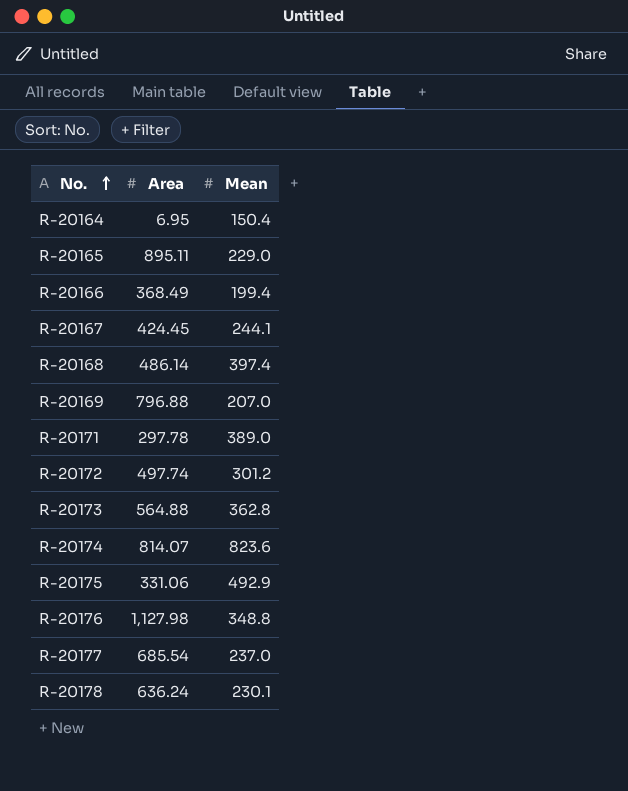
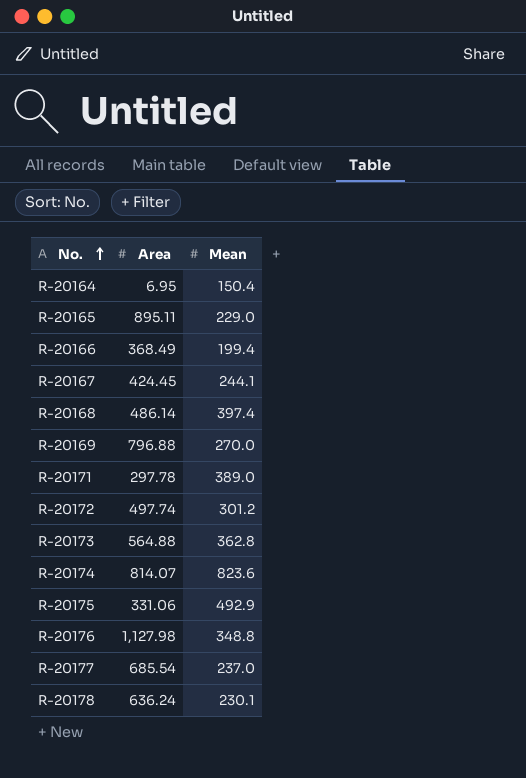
R-20169 | Mean: 207.0 -> 270.0

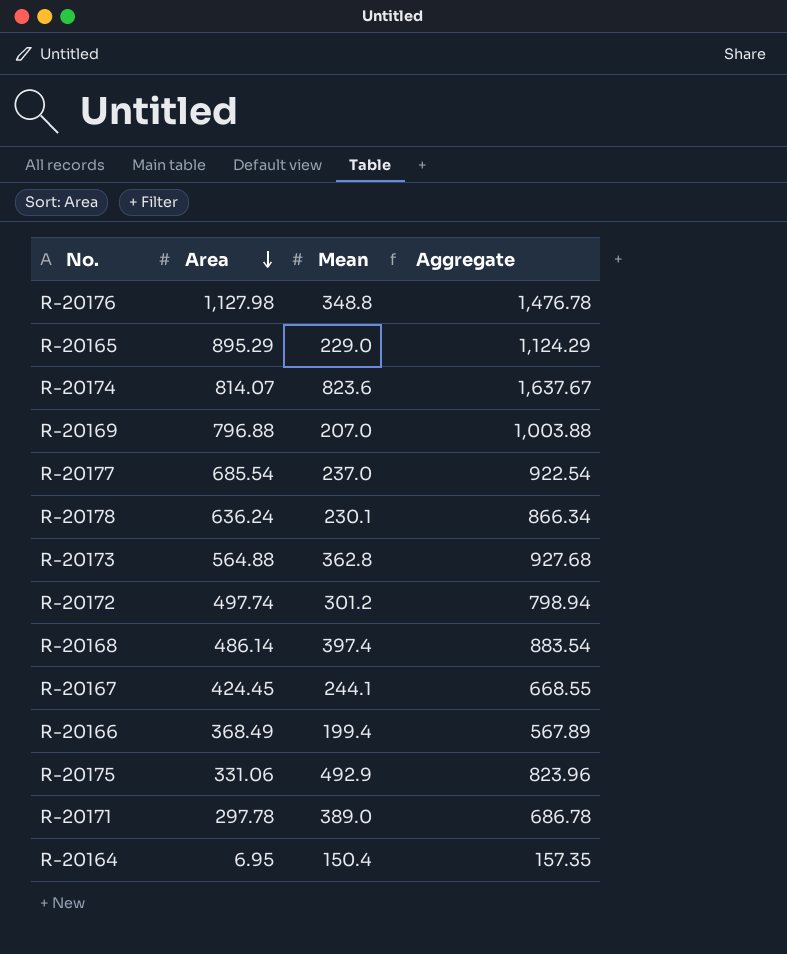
row order: No. ascending -> Area descending
column Aggregate | formula: none -> [Area] + [Mean]
R-20165 | Area: 895.11 -> 895.29
R-20169 | Mean: 270.0 -> 207.0

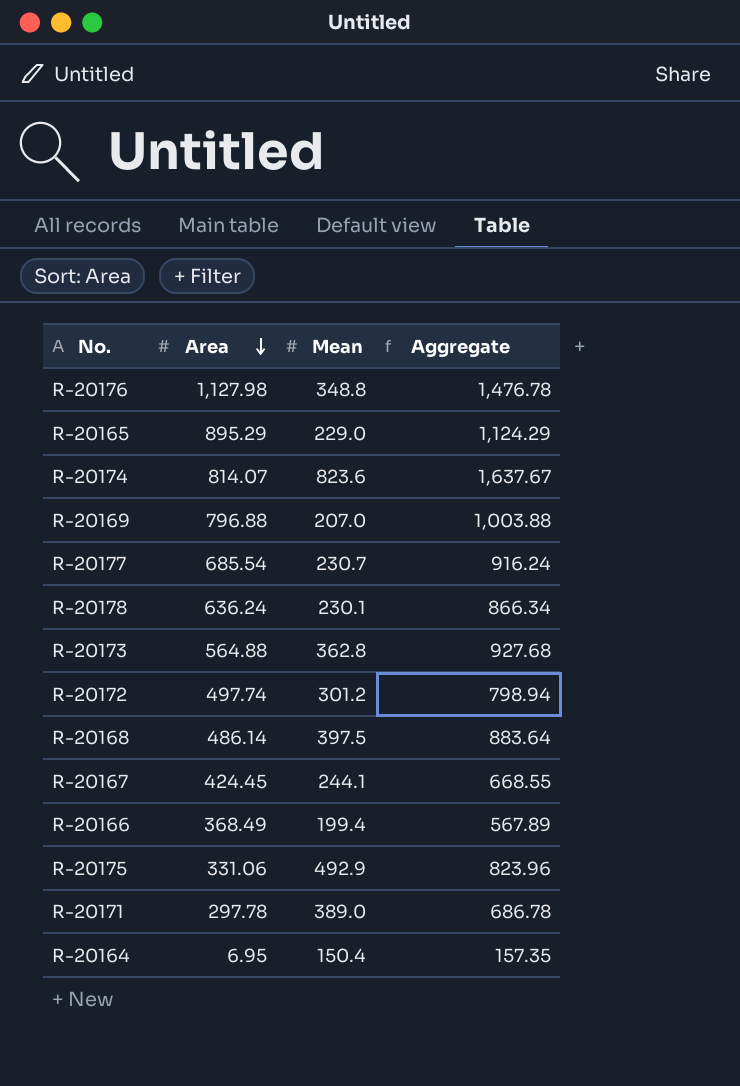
R-20177 | Mean: 237.0 -> 230.7
R-20177 | Aggregate: 922.54 -> 916.24
R-20168 | Mean: 397.4 -> 397.5
R-20168 | Aggregate: 883.54 -> 883.64

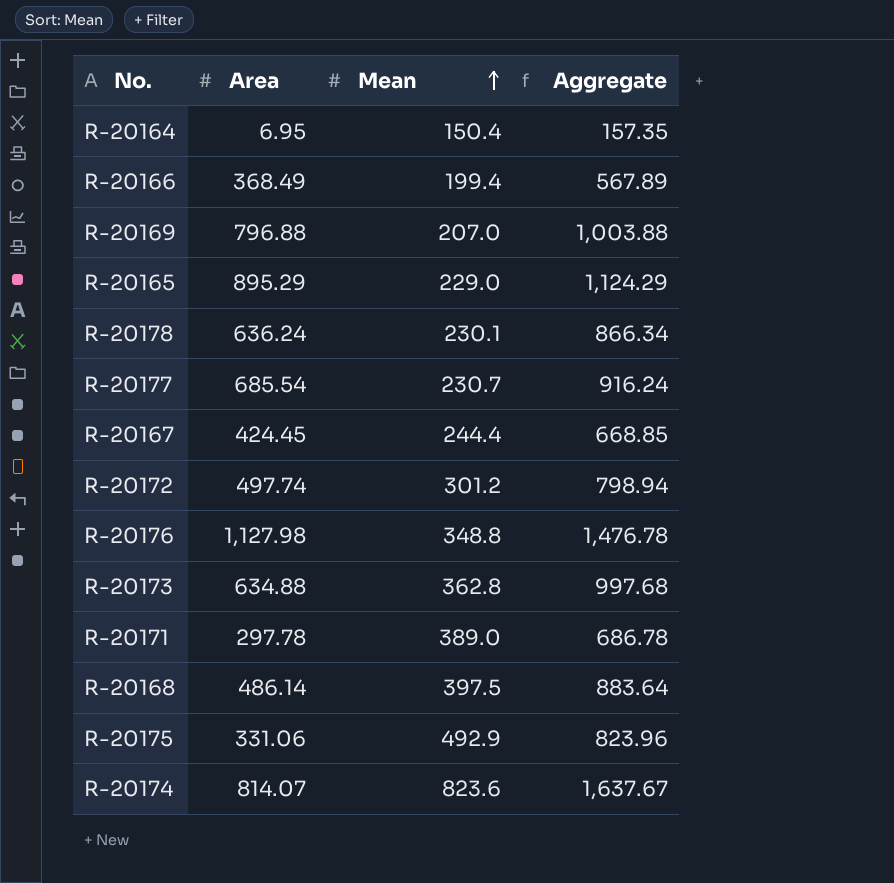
row order: Area descending -> Mean ascending
R-20167 | Mean: 244.1 -> 244.4
R-20167 | Aggregate: 668.55 -> 668.85
R-20173 | Area: 564.88 -> 634.88
R-20173 | Aggregate: 927.68 -> 997.68

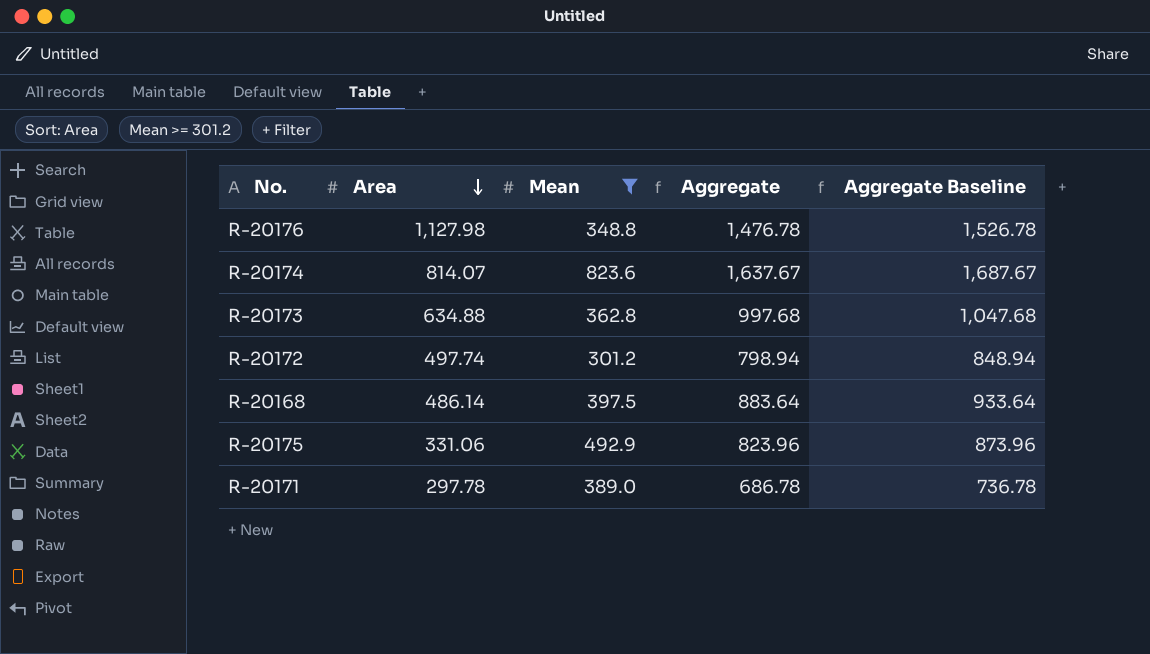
filter: none -> Mean >= 301.2
row order: Mean ascending -> Area descending
column Aggregate Baseline | formula: none -> [Aggregate] + 50

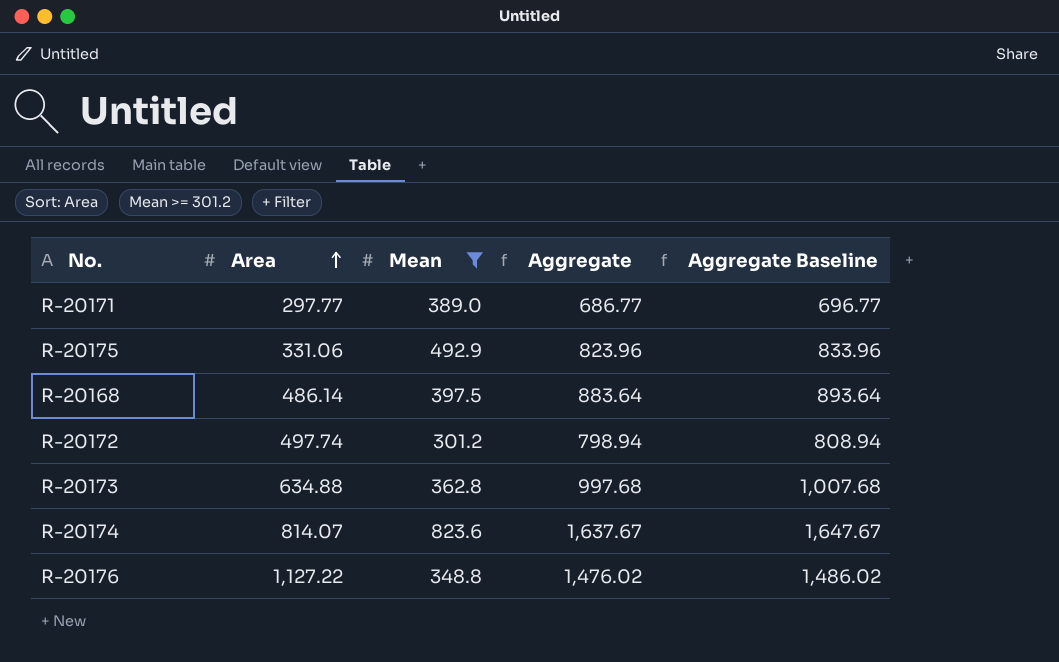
row order: Area descending -> Area ascending
column Aggregate Baseline | formula: [Aggregate] + 50 -> [Aggregate] + 10
R-20171 | Area: 297.78 -> 297.77
R-20171 | Aggregate: 686.78 -> 686.77
R-20176 | Area: 1,127.98 -> 1,127.22
R-20176 | Aggregate: 1,476.78 -> 1,476.02

